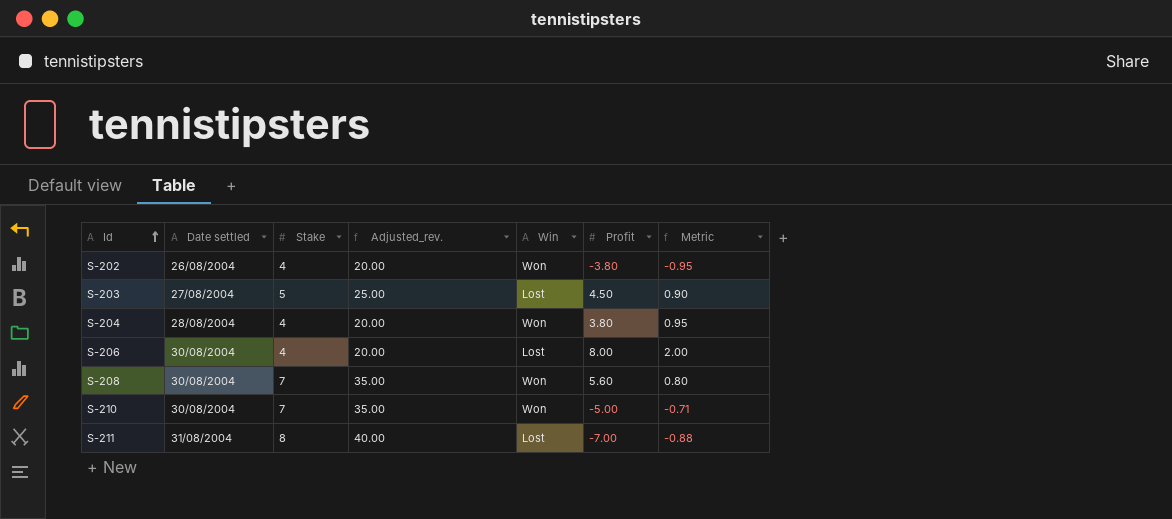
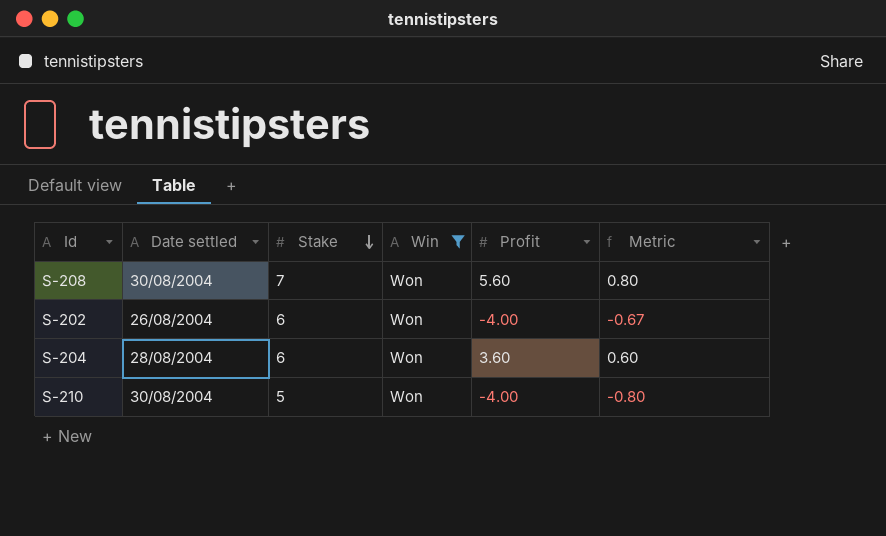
filter: none -> Win = Won
row order: Id ascending -> Stake descending
column Adjusted_rev. | formula: [Stake] * 5 -> none
S-202 | Stake: 4 -> 6
S-202 | Profit: -3.80 -> -4.00
S-202 | Metric: -0.95 -> -0.67
S-204 | Stake: 4 -> 6
S-204 | Profit: 3.80 -> 3.60
S-204 | Metric: 0.95 -> 0.60
S-210 | Stake: 7 -> 5
S-210 | Profit: -5.00 -> -4.00
S-210 | Metric: -0.71 -> -0.80

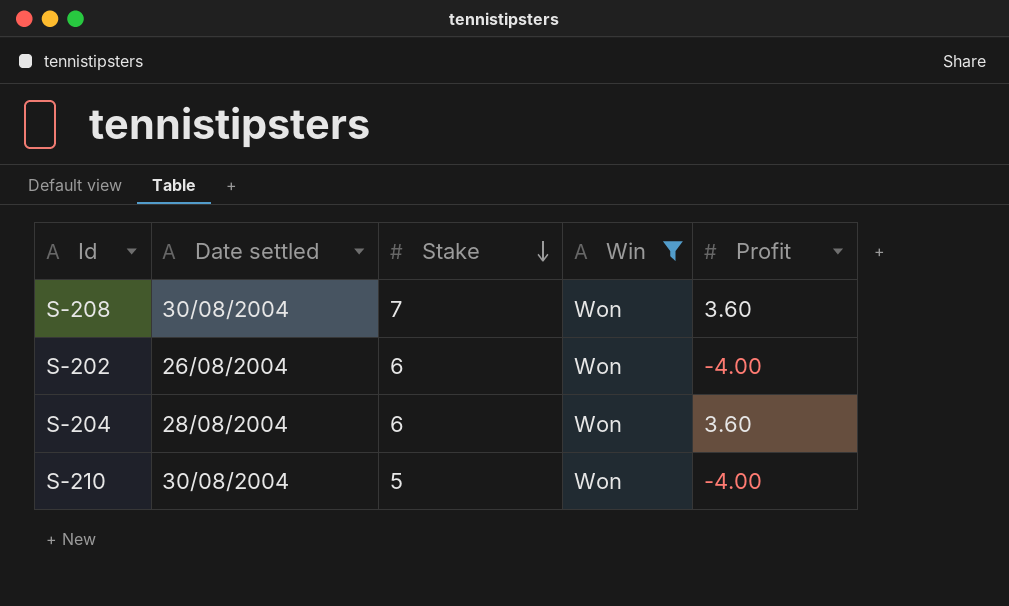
column Metric | formula: [Profit] / [Stake] -> none
S-208 | Profit: 5.60 -> 3.60

